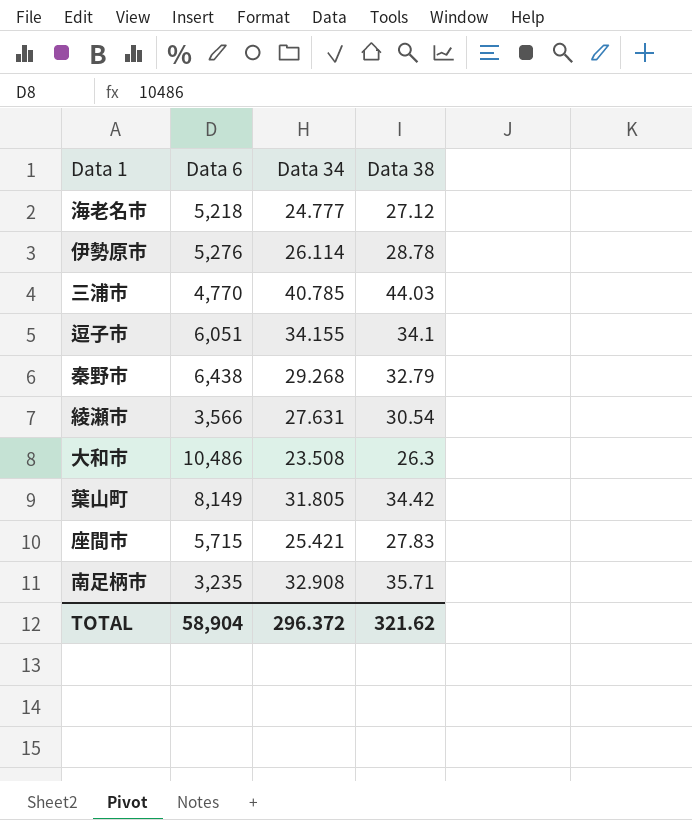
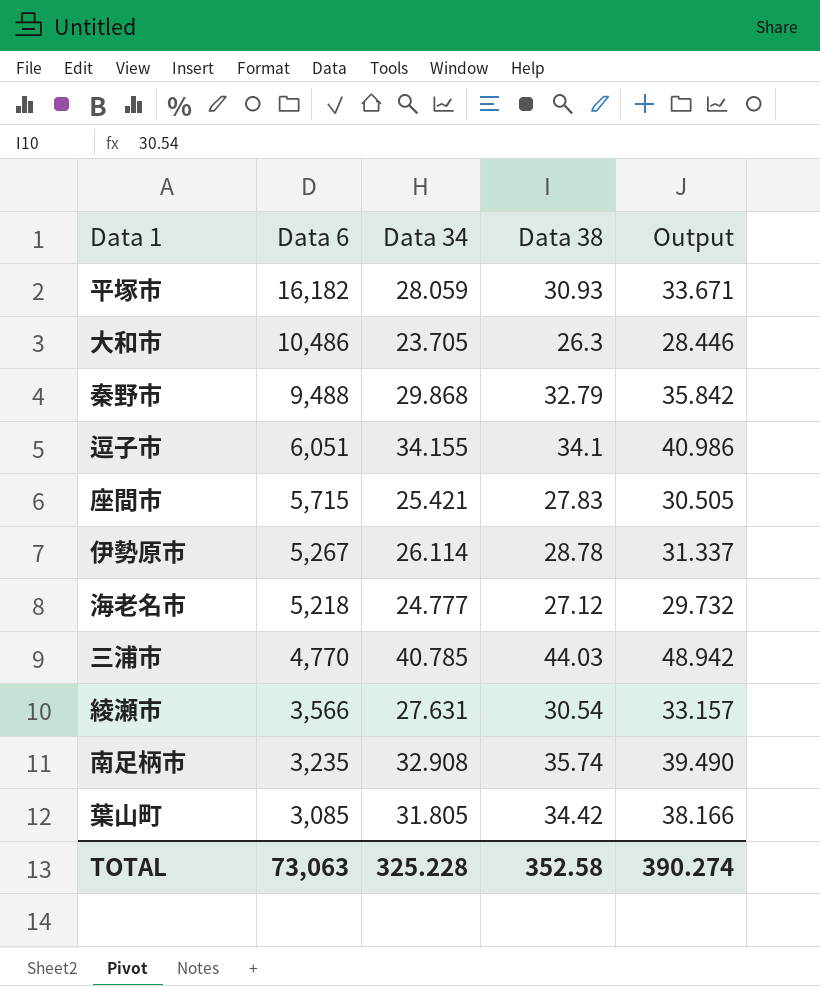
row order: none -> Data 6 descending
column Output | formula: none -> [Data 34] * 1.2
row 平塚市: none -> 16,182 | 28.059 | 30.93 | 33.671
大和市 | Data 34: 23.508 -> 23.705
秦野市 | Data 6: 6,438 -> 9,488
秦野市 | Data 34: 29.268 -> 29.868
伊勢原市 | Data 6: 5,276 -> 5,267
南足柄市 | Data 38: 35.71 -> 35.74
葉山町 | Data 6: 8,149 -> 3,085
TOTAL | Data 6: 58,904 -> 73,063
TOTAL | Data 34: 296.372 -> 325.228
TOTAL | Data 38: 321.62 -> 352.58

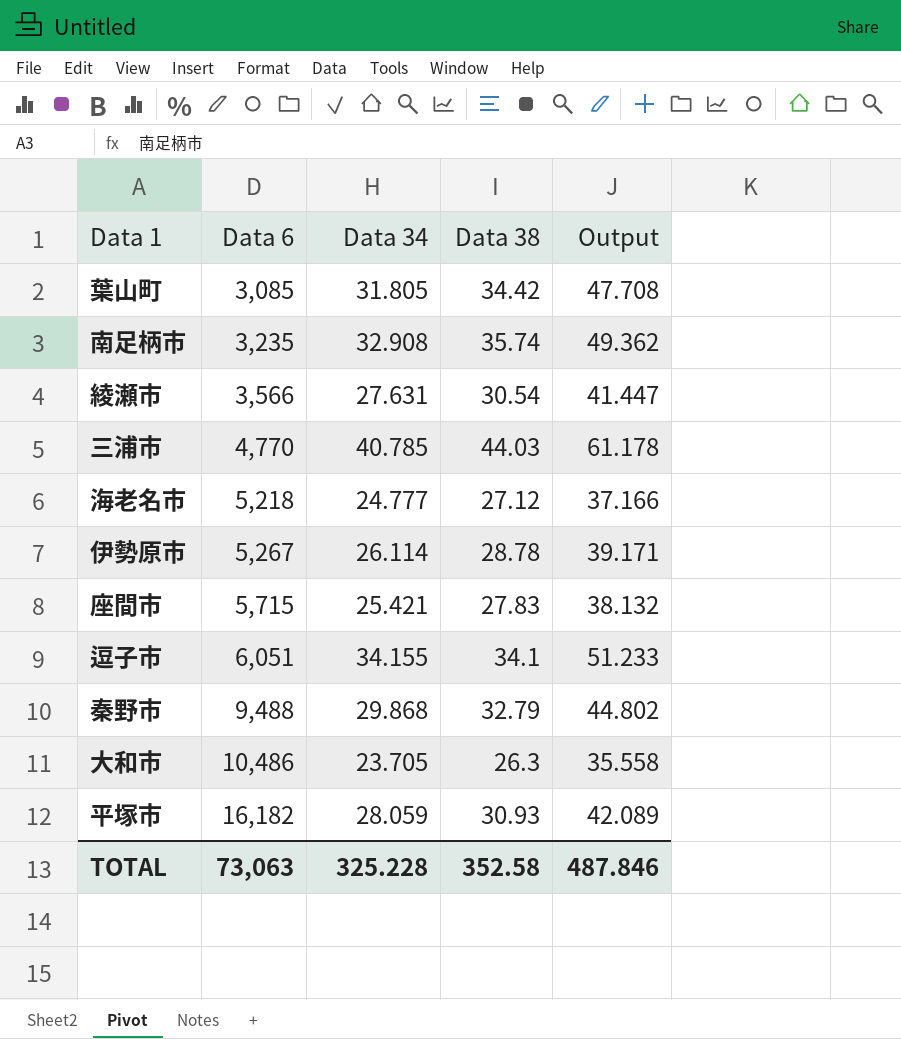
row order: Data 6 descending -> Data 6 ascending
column Output | formula: [Data 34] * 1.2 -> [Data 34] * 1.5
TOTAL | Output: 390.274 -> 487.846

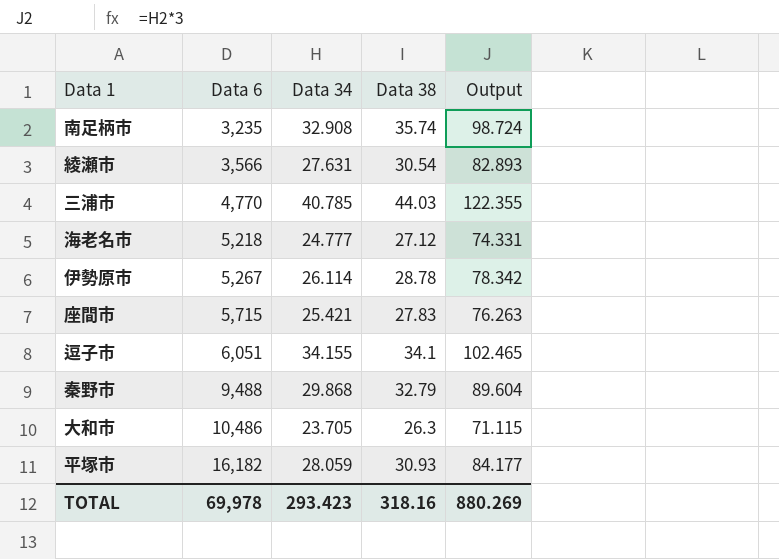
column Output | formula: [Data 34] * 1.5 -> [Data 34] * 3
row 葉山町: 3,085 | 31.805 | 34.42 | 47.708 -> none
TOTAL | Data 6: 73,063 -> 69,978
TOTAL | Data 34: 325.228 -> 293.423
TOTAL | Data 38: 352.58 -> 318.16
TOTAL | Output: 487.846 -> 880.269

